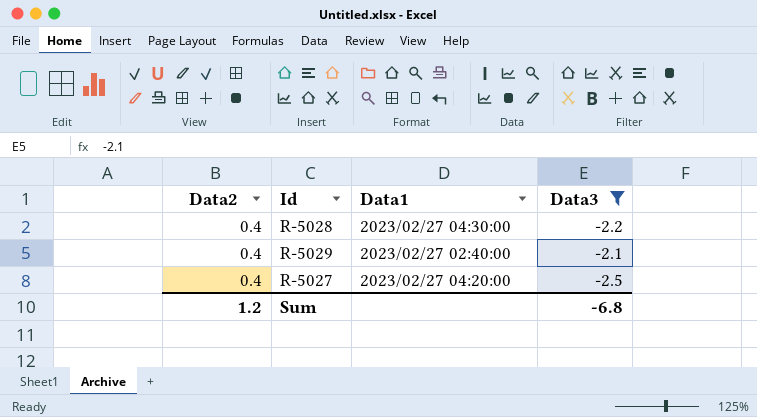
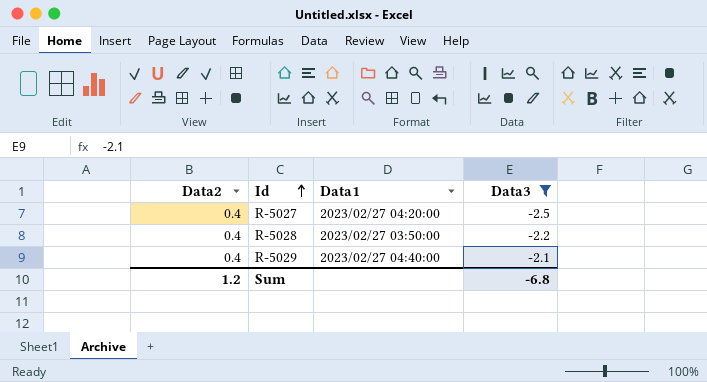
row order: none -> Id ascending
R-5028 | Data1: 2023/02/27 04:30:00 -> 2023/02/27 03:50:00
R-5029 | Data1: 2023/02/27 02:40:00 -> 2023/02/27 04:40:00

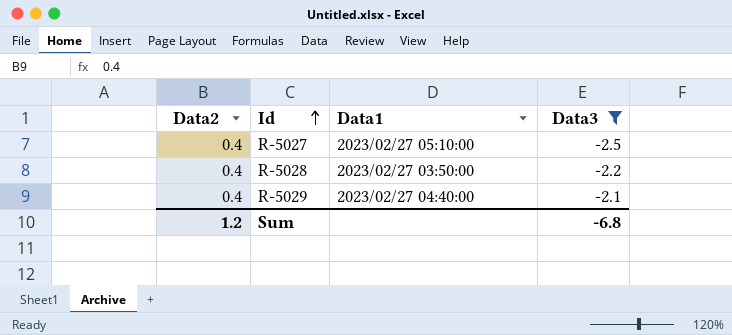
R-5027 | Data1: 2023/02/27 04:20:00 -> 2023/02/27 05:10:00

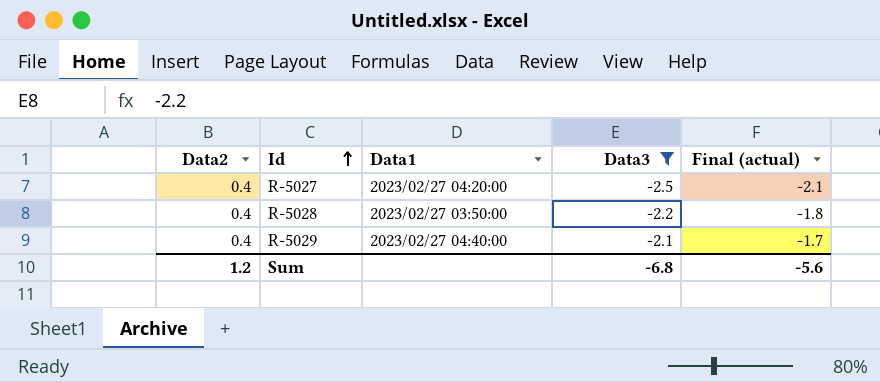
column Final (actual) | formula: none -> [Data2] + [Data3]
R-5027 | Data1: 2023/02/27 05:10:00 -> 2023/02/27 04:20:00

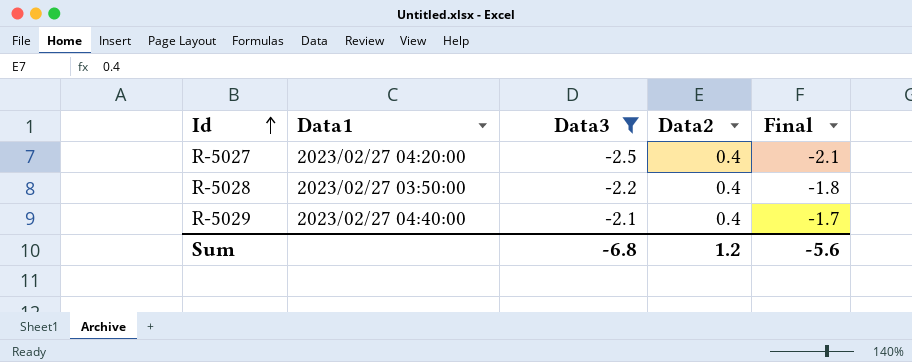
column Data2 | position: 1 -> 4
column name: Final (actual) -> Final

